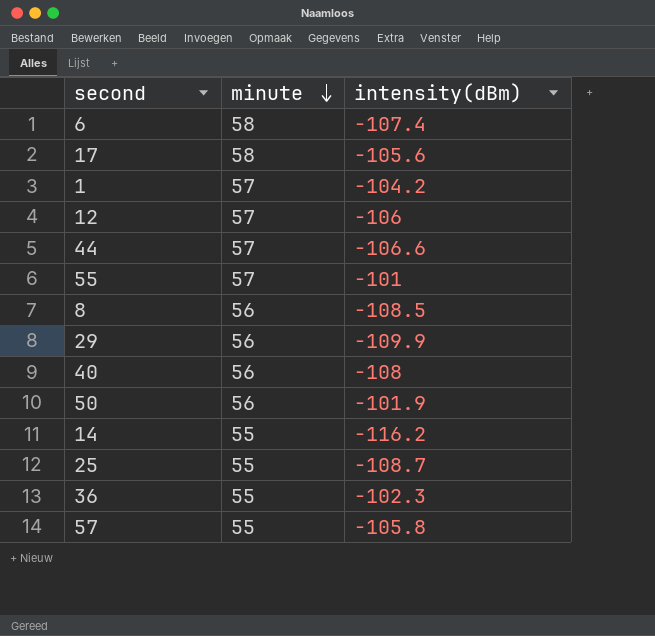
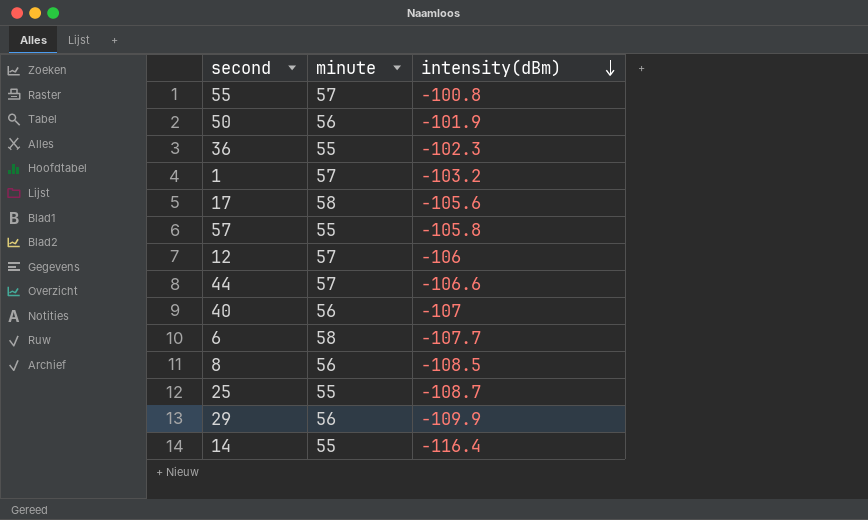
row order: minute descending -> intensity(dBm) descending
55 | intensity(dBm): -101 -> -100.8
1 | intensity(dBm): -104.2 -> -103.2
40 | intensity(dBm): -108 -> -107
6 | intensity(dBm): -107.4 -> -107.7
14 | intensity(dBm): -116.2 -> -116.4

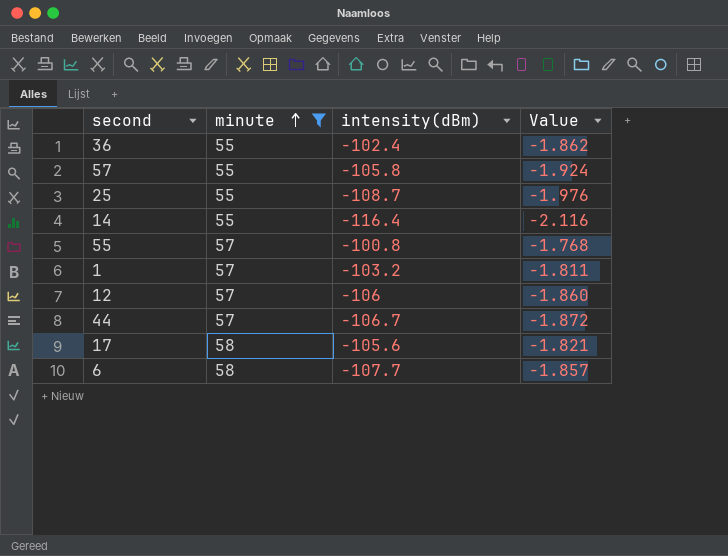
filter: none -> minute != 56
row order: intensity(dBm) descending -> minute ascending
column Value | formula: none -> [intensity(dBm)] / [minute]
36 | intensity(dBm): -102.3 -> -102.4
44 | intensity(dBm): -106.6 -> -106.7

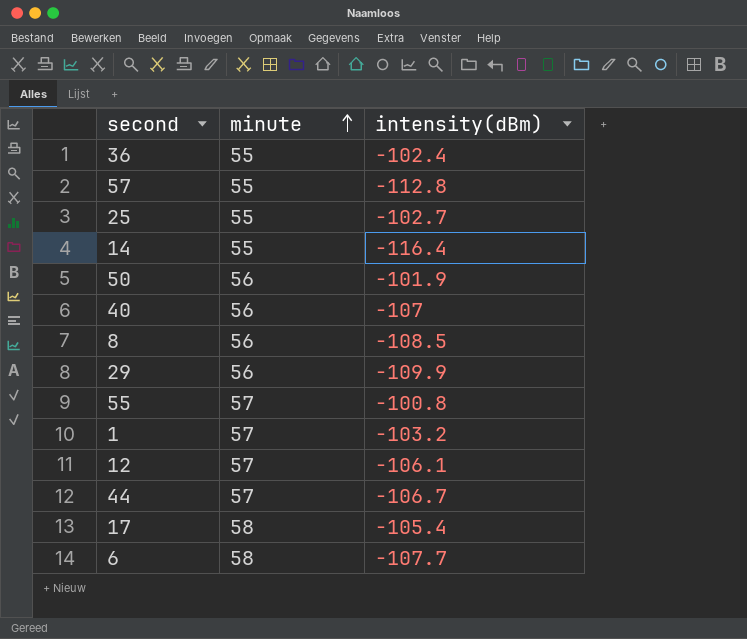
filter: minute != 56 -> none
column Value | formula: [intensity(dBm)] / [minute] -> none
57 | intensity(dBm): -105.8 -> -112.8
25 | intensity(dBm): -108.7 -> -102.7
12 | intensity(dBm): -106 -> -106.1
17 | intensity(dBm): -105.6 -> -105.4

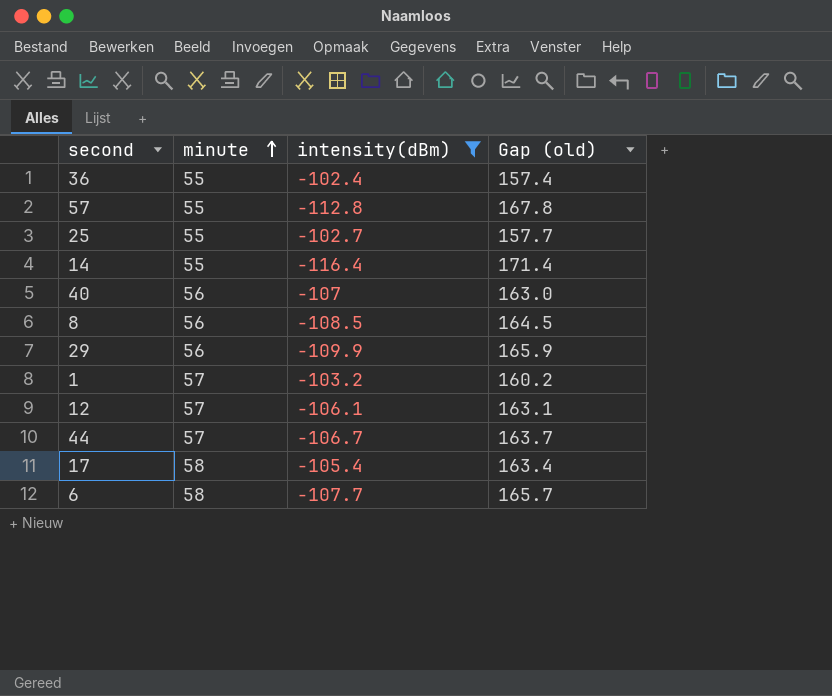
filter: none -> intensity(dBm) <= -102.4
column Gap (old) | formula: none -> [minute] - [intensity(dBm)]

